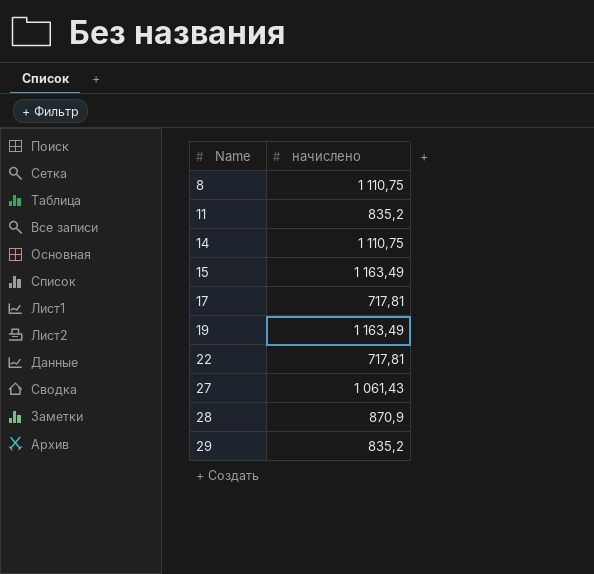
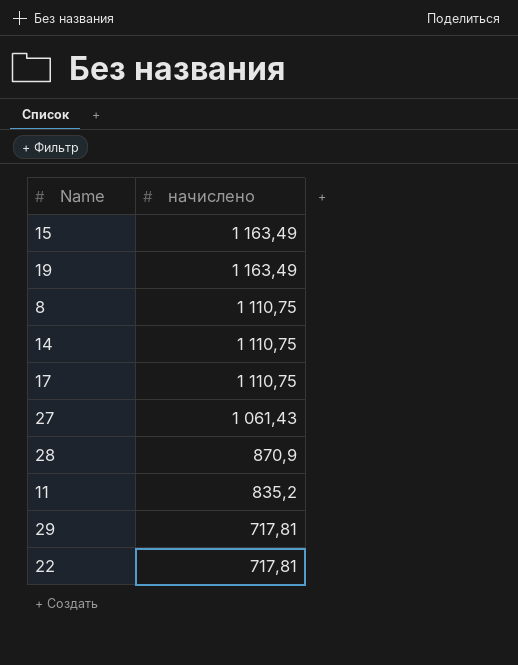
row order: Name ascending -> начислено descending
17 | начислено: 717,81 -> 1 110,75
29 | начислено: 835,2 -> 717,81

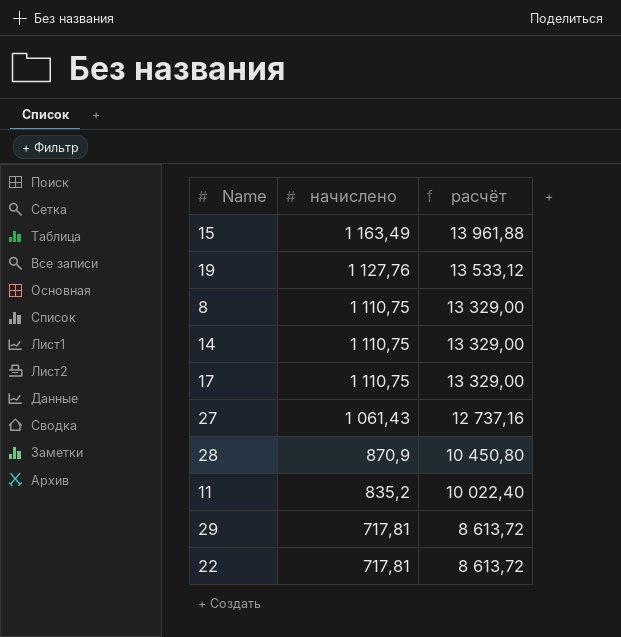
column расчёт | formula: none -> [начислено] * 12
19 | начислено: 1 163,49 -> 1 127,76

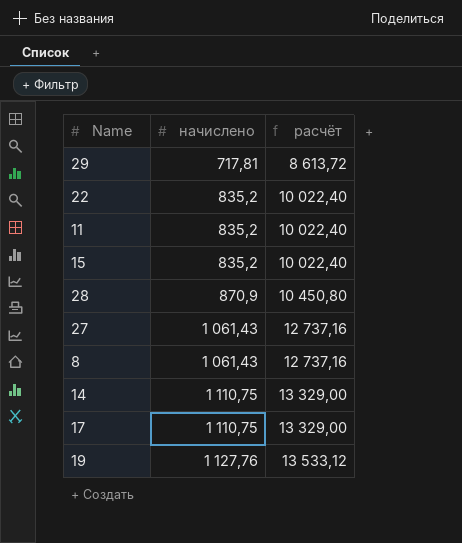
row order: начислено descending -> начислено ascending
22 | начислено: 717,81 -> 835,2
22 | расчёт: 8 613,72 -> 10 022,40
15 | начислено: 1 163,49 -> 835,2
15 | расчёт: 13 961,88 -> 10 022,40
8 | начислено: 1 110,75 -> 1 061,43
8 | расчёт: 13 329,00 -> 12 737,16

